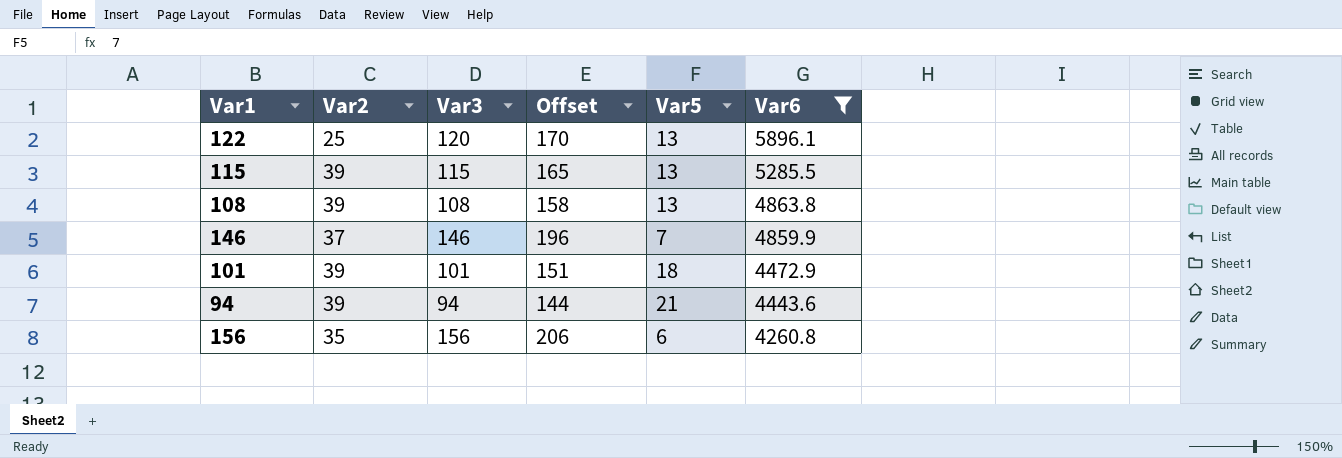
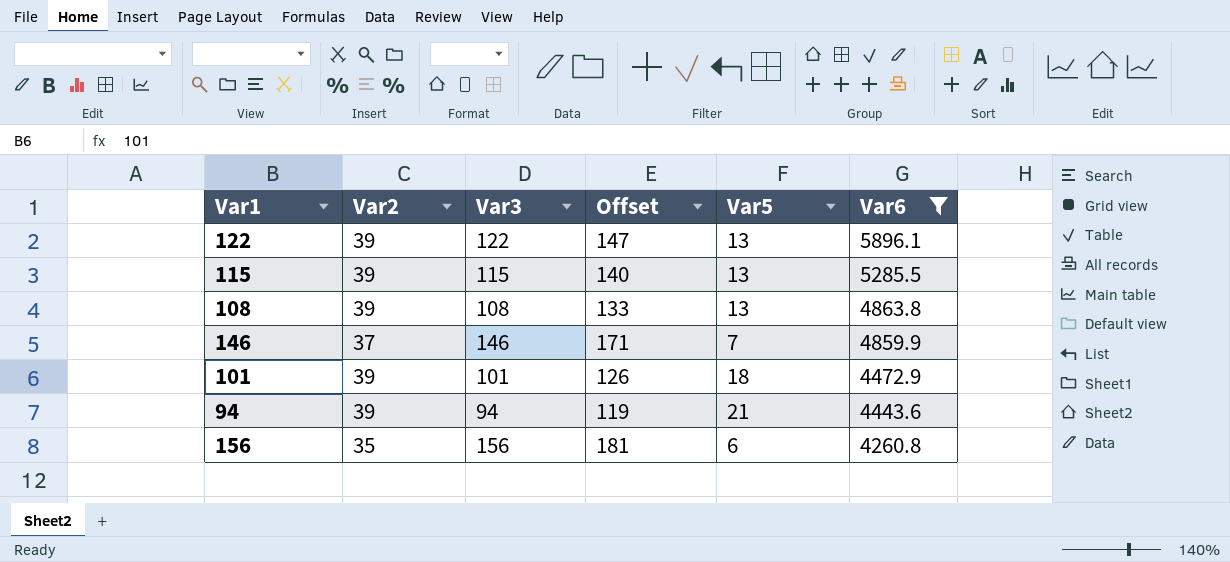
column Offset | formula: [Var3] + 50 -> [Var3] + 25
122 | Var2: 25 -> 39
122 | Var3: 120 -> 122

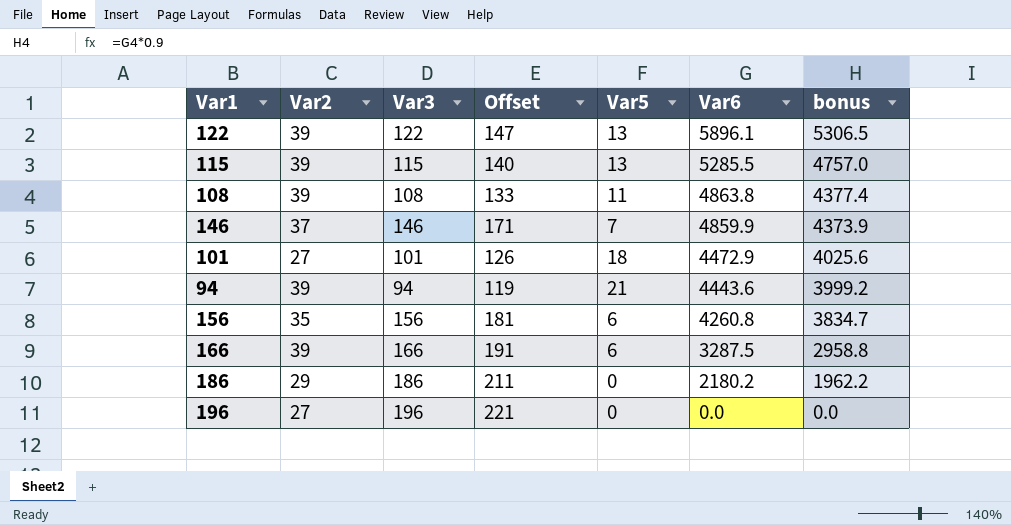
filter: Var6 >= 4260.8 -> none
column bonus | formula: none -> [Var6] * 0.9
108 | Var5: 13 -> 11
101 | Var2: 39 -> 27

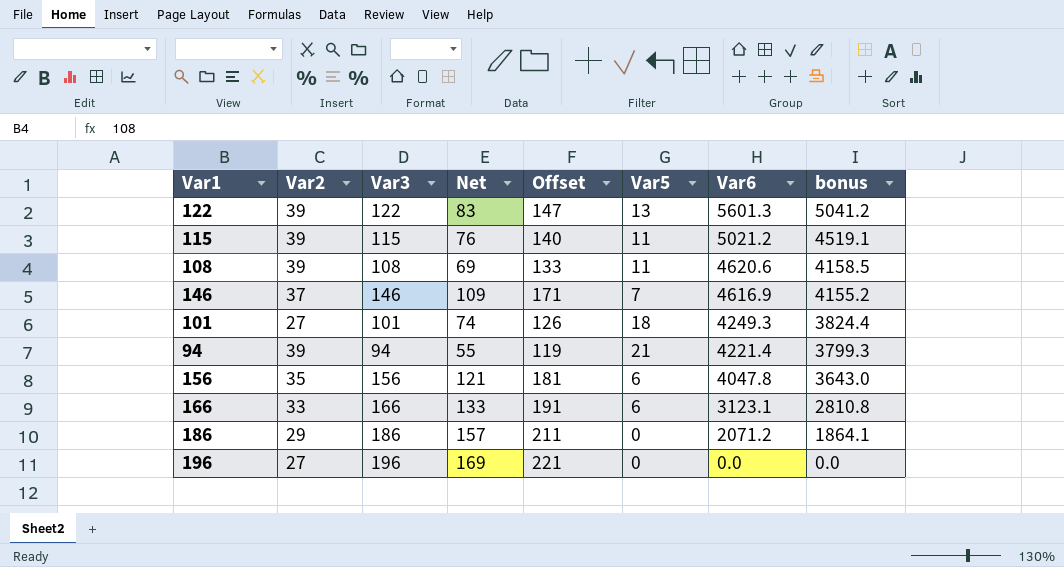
column Net | formula: none -> [Var3] - [Var2]
122 | Var6: 5896.1 -> 5601.3
122 | bonus: 5306.5 -> 5041.2
115 | Var5: 13 -> 11
115 | Var6: 5285.5 -> 5021.2
115 | bonus: 4757.0 -> 4519.1
108 | Var6: 4863.8 -> 4620.6
108 | bonus: 4377.4 -> 4158.5
146 | Var6: 4859.9 -> 4616.9
146 | bonus: 4373.9 -> 4155.2
101 | Var6: 4472.9 -> 4249.3
101 | bonus: 4025.6 -> 3824.4
94 | Var6: 4443.6 -> 4221.4
94 | bonus: 3999.2 -> 3799.3
156 | Var6: 4260.8 -> 4047.8
156 | bonus: 3834.7 -> 3643.0
166 | Var2: 39 -> 33
166 | Var6: 3287.5 -> 3123.1
166 | bonus: 2958.8 -> 2810.8
186 | Var6: 2180.2 -> 2071.2
186 | bonus: 1962.2 -> 1864.1

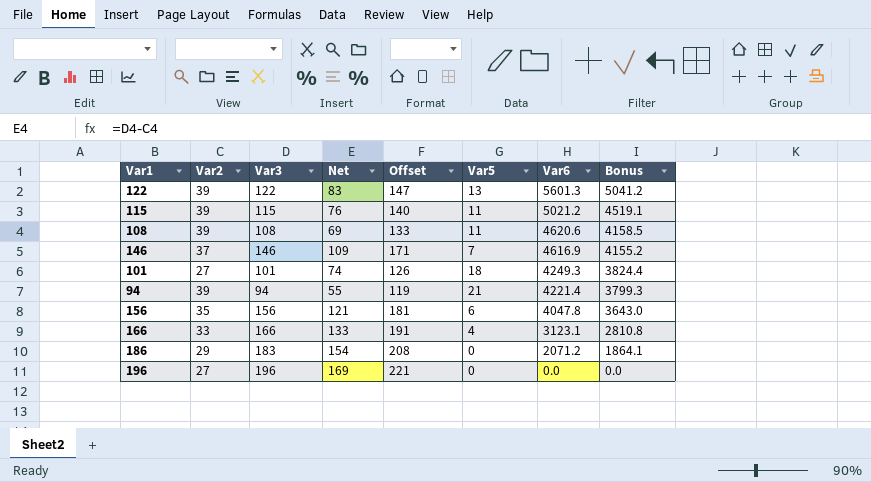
column name: bonus -> Bonus
166 | Var5: 6 -> 4
186 | Var3: 186 -> 183
186 | Net: 157 -> 154
186 | Offset: 211 -> 208

